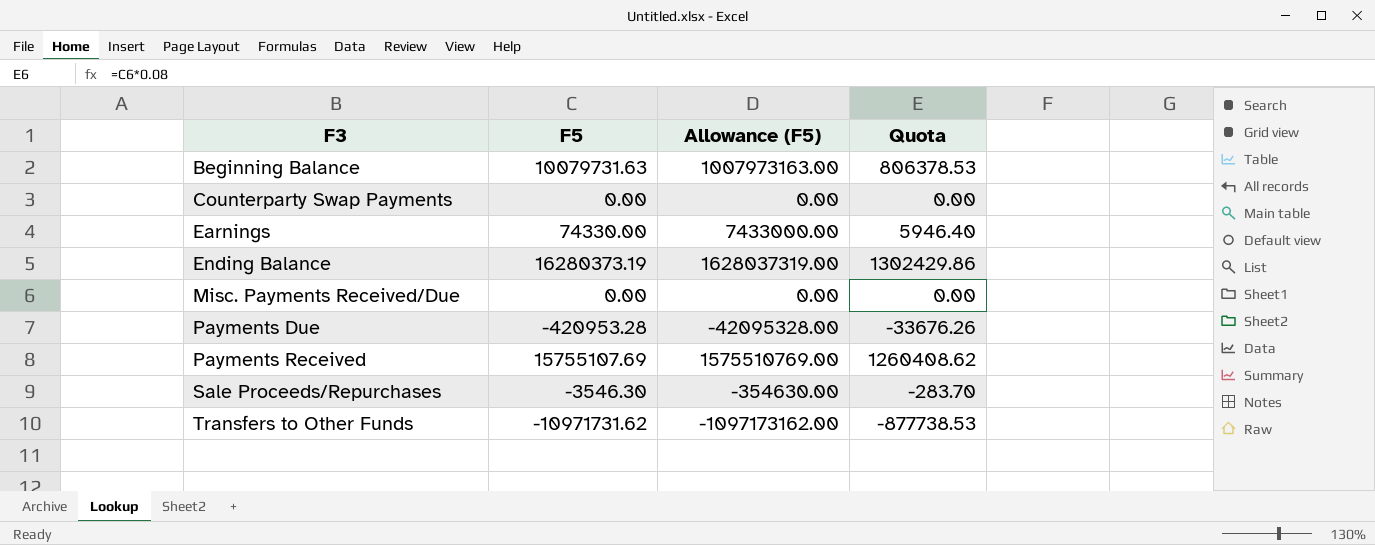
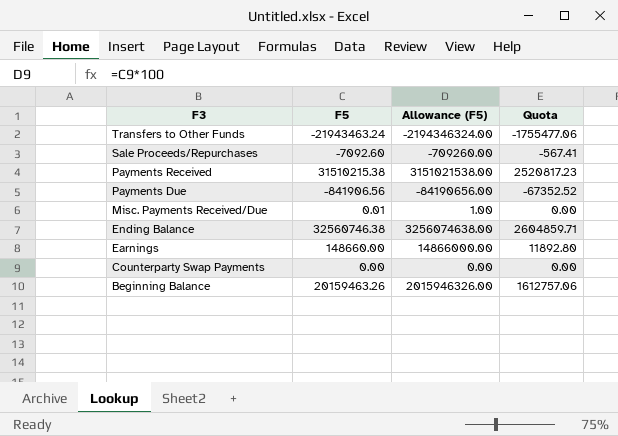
row order: F3 ascending -> F3 descending
Transfers to Other Funds | F5: -10971731.62 -> -21943463.24
Transfers to Other Funds | Allowance (F5): -1097173162.00 -> -2194346324.00
Transfers to Other Funds | Quota: -877738.53 -> -1755477.06
Sale Proceeds/Repurchases | F5: -3546.30 -> -7092.60
Sale Proceeds/Repurchases | Allowance (F5): -354630.00 -> -709260.00
Sale Proceeds/Repurchases | Quota: -283.70 -> -567.41
Payments Received | F5: 15755107.69 -> 31510215.38
Payments Received | Allowance (F5): 1575510769.00 -> 3151021538.00
Payments Received | Quota: 1260408.62 -> 2520817.23
Payments Due | F5: -420953.28 -> -841906.56
Payments Due | Allowance (F5): -42095328.00 -> -84190656.00
Payments Due | Quota: -33676.26 -> -67352.52
Misc. Payments Received/Due | F5: 0.00 -> 0.01
Misc. Payments Received/Due | Allowance (F5): 0.00 -> 1.00
Ending Balance | F5: 16280373.19 -> 32560746.38
Ending Balance | Allowance (F5): 1628037319.00 -> 3256074638.00
Ending Balance | Quota: 1302429.86 -> 2604859.71
Earnings | F5: 74330.00 -> 148660.00
Earnings | Allowance (F5): 7433000.00 -> 14866000.00
Earnings | Quota: 5946.40 -> 11892.80
Beginning Balance | F5: 10079731.63 -> 20159463.26
Beginning Balance | Allowance (F5): 1007973163.00 -> 2015946326.00
Beginning Balance | Quota: 806378.53 -> 1612757.06

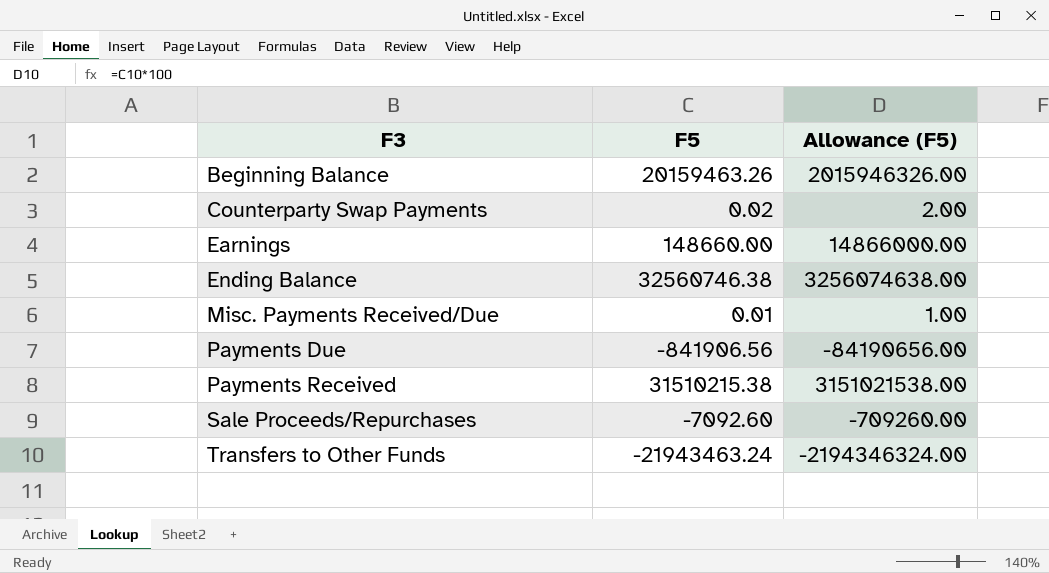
row order: F3 descending -> F3 ascending
column Quota | formula: [F5] * 0.08 -> none
Counterparty Swap Payments | F5: 0.00 -> 0.02
Counterparty Swap Payments | Allowance (F5): 0.00 -> 2.00

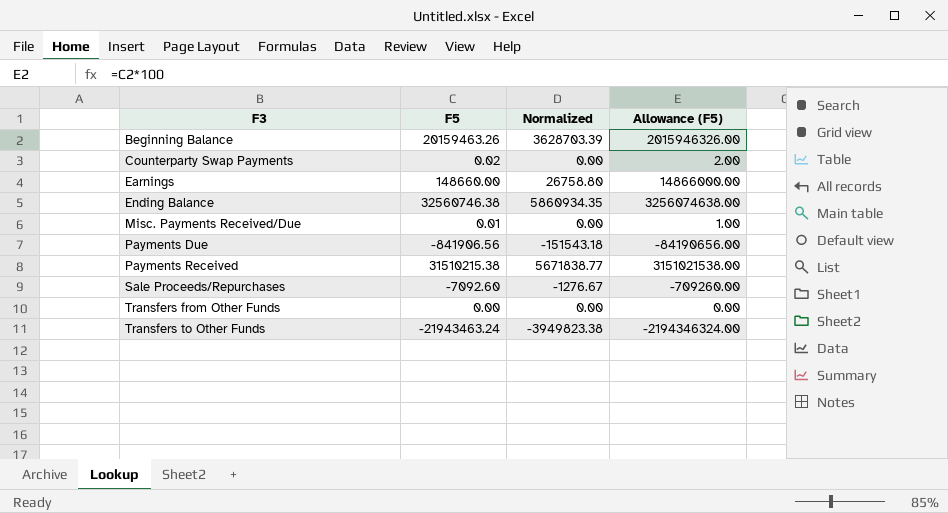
column Normalized | formula: none -> [F5] * 0.18
row Transfers from Other Funds: none -> 0.00 | 0.00 | 0.00

